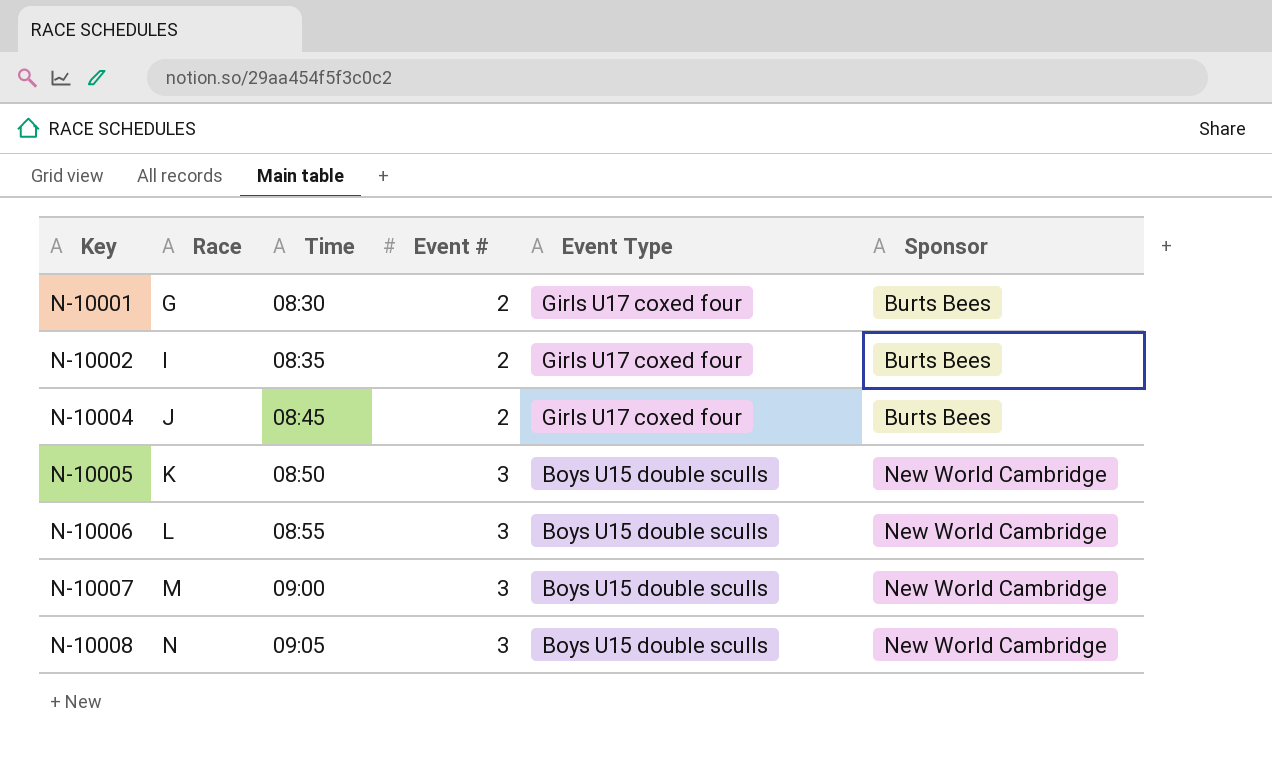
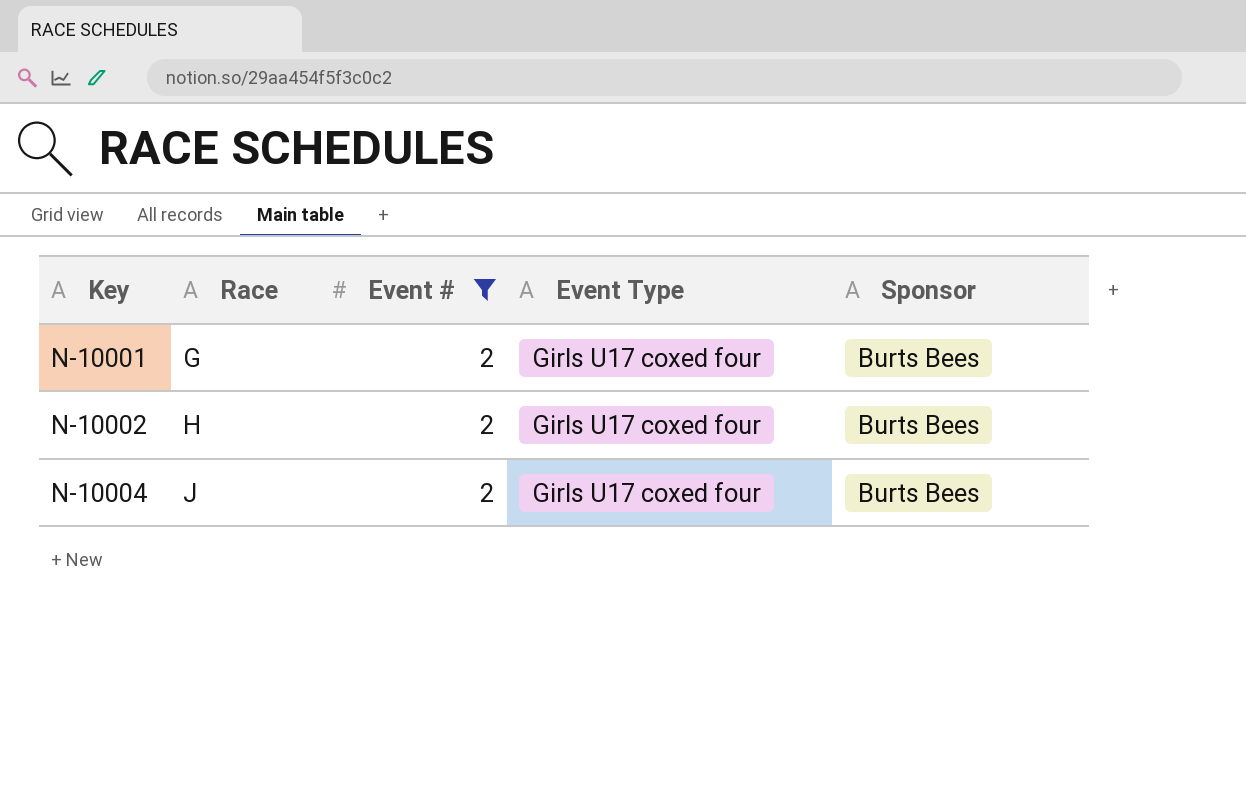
filter: none -> Event # = 2
column Time | position: 3 -> none
N-10002 | Race: I -> H

